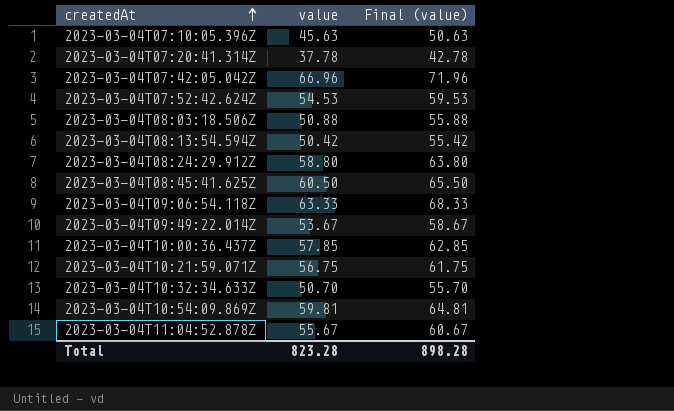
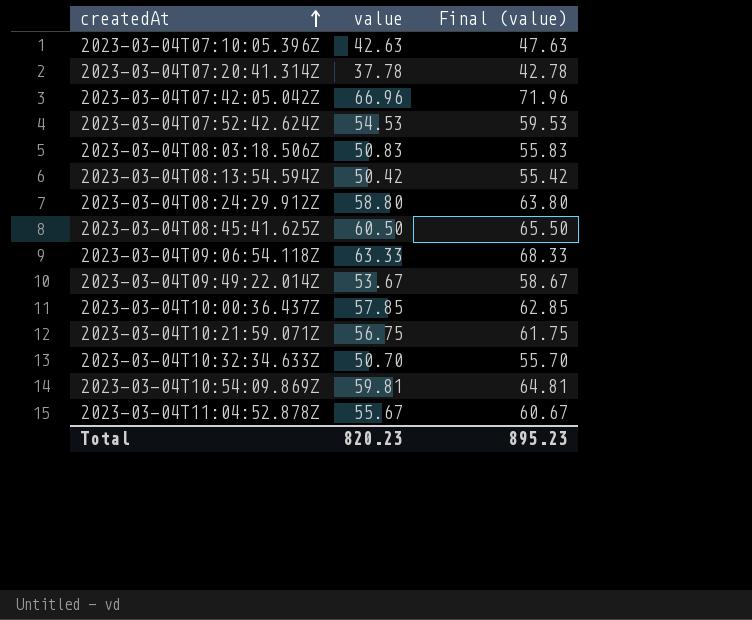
2023-03-04T07:10:05.396Z | value: 45.63 -> 42.63
2023-03-04T07:10:05.396Z | Final (value): 50.63 -> 47.63
2023-03-04T08:03:18.506Z | value: 50.88 -> 50.83
2023-03-04T08:03:18.506Z | Final (value): 55.88 -> 55.83
Total | value: 823.28 -> 820.23
Total | Final (value): 898.28 -> 895.23

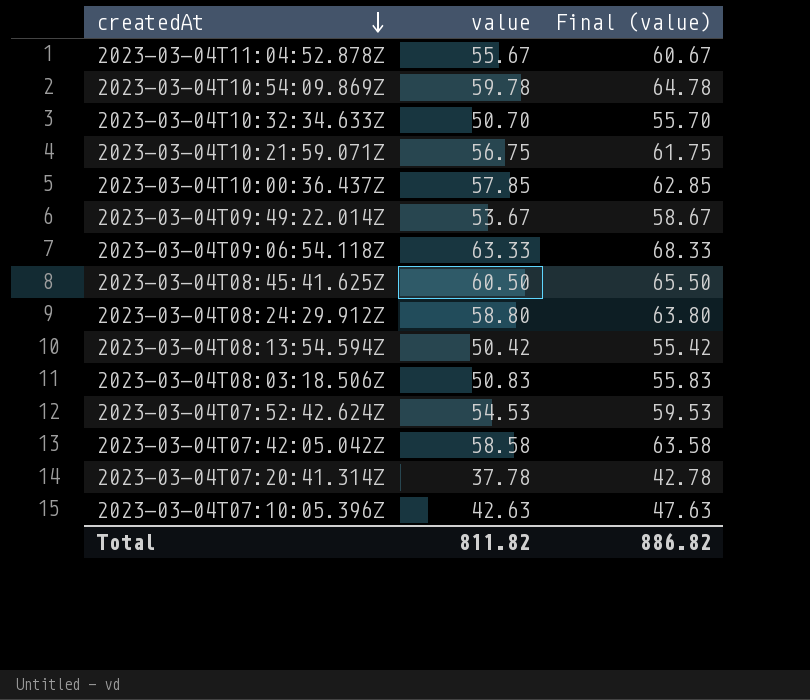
row order: createdAt ascending -> createdAt descending
2023-03-04T10:54:09.869Z | value: 59.81 -> 59.78
2023-03-04T10:54:09.869Z | Final (value): 64.81 -> 64.78
2023-03-04T07:42:05.042Z | value: 66.96 -> 58.58
2023-03-04T07:42:05.042Z | Final (value): 71.96 -> 63.58
Total | value: 820.23 -> 811.82
Total | Final (value): 895.23 -> 886.82

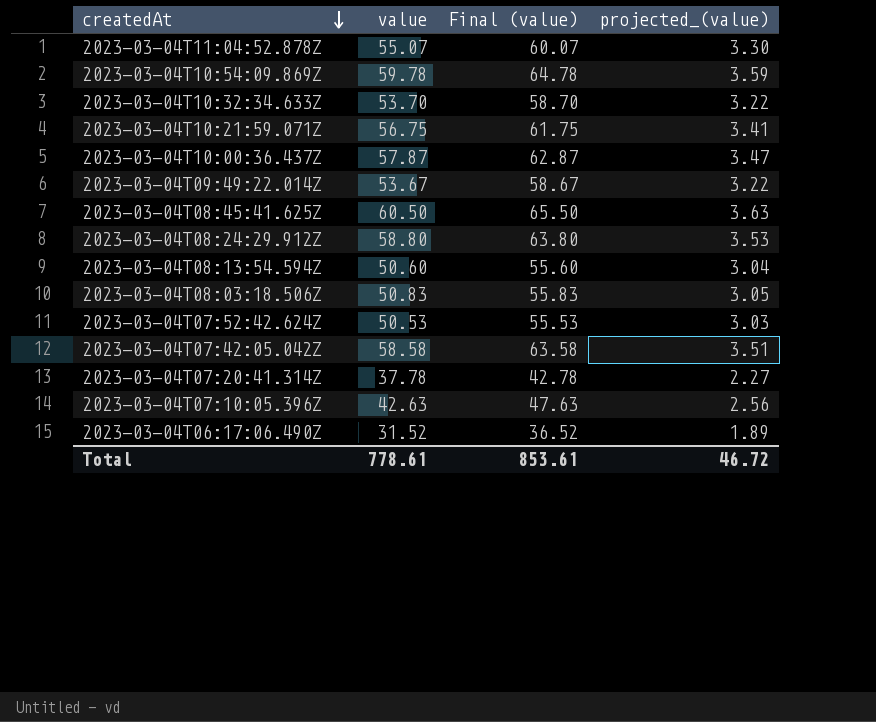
column projected_(value) | formula: none -> [value] * 0.06
row 2023-03-04T09:06:54.118Z: 63.33 | 68.33 -> none
2023-03-04T11:04:52.878Z | value: 55.67 -> 55.07
2023-03-04T11:04:52.878Z | Final (value): 60.67 -> 60.07
2023-03-04T10:32:34.633Z | value: 50.70 -> 53.70
2023-03-04T10:32:34.633Z | Final (value): 55.70 -> 58.70
2023-03-04T10:00:36.437Z | value: 57.85 -> 57.87
2023-03-04T10:00:36.437Z | Final (value): 62.85 -> 62.87
2023-03-04T08:13:54.594Z | value: 50.42 -> 50.60
2023-03-04T08:13:54.594Z | Final (value): 55.42 -> 55.60
2023-03-04T07:52:42.624Z | value: 54.53 -> 50.53
2023-03-04T07:52:42.624Z | Final (value): 59.53 -> 55.53
row 2023-03-04T06:17:06.490Z: none -> 31.52 | 36.52 | 1.89
Total | value: 811.82 -> 778.61
Total | Final (value): 886.82 -> 853.61

